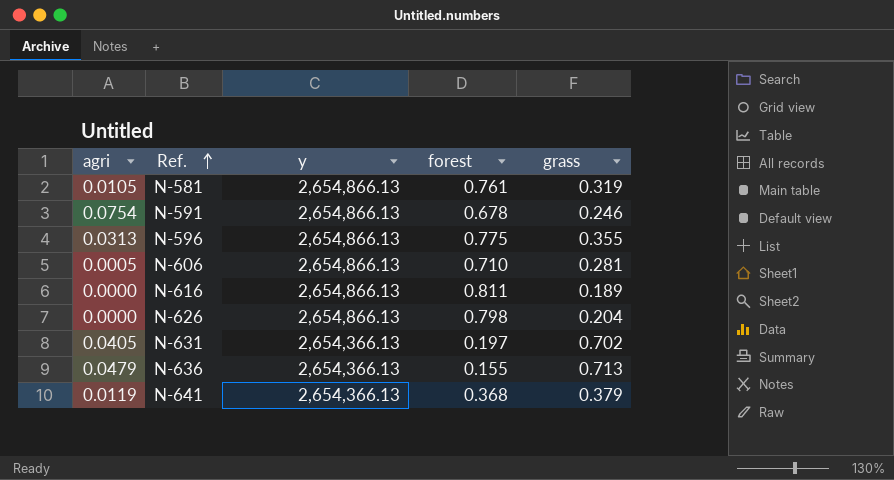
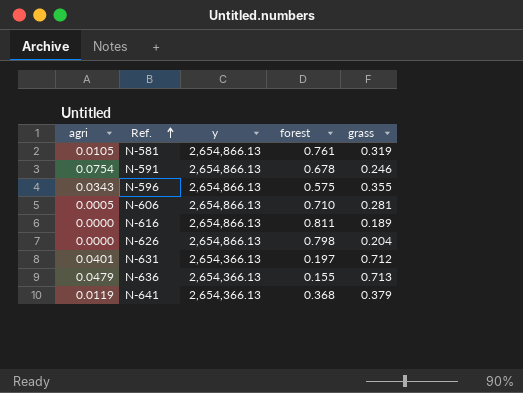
N-596 | agri: 0.0313 -> 0.0343
N-596 | forest: 0.775 -> 0.575
N-631 | agri: 0.0405 -> 0.0401
N-631 | grass: 0.702 -> 0.712

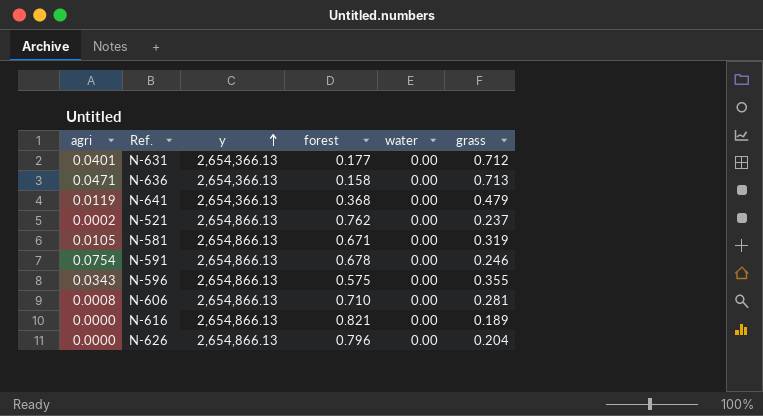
row order: Ref. ascending -> y ascending
column water | position: none -> 5
N-631 | forest: 0.197 -> 0.177
N-636 | agri: 0.0479 -> 0.0471
N-636 | forest: 0.155 -> 0.158
N-641 | grass: 0.379 -> 0.479
row N-521: none -> 0.0002 | 2,654,866.13 | 0.762 | 0.00 | 0.237
N-581 | forest: 0.761 -> 0.671
N-606 | agri: 0.0005 -> 0.0008
N-616 | forest: 0.811 -> 0.821
N-626 | forest: 0.798 -> 0.796

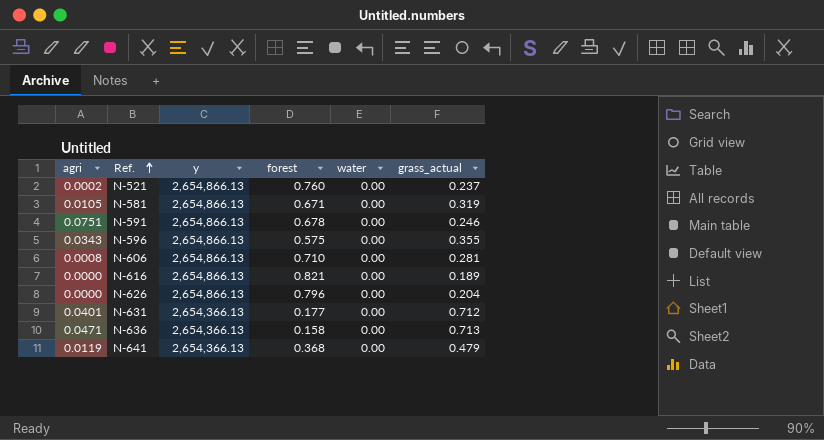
row order: y ascending -> Ref. ascending
column name: grass -> grass_actual
N-521 | forest: 0.762 -> 0.760
N-591 | agri: 0.0754 -> 0.0751

